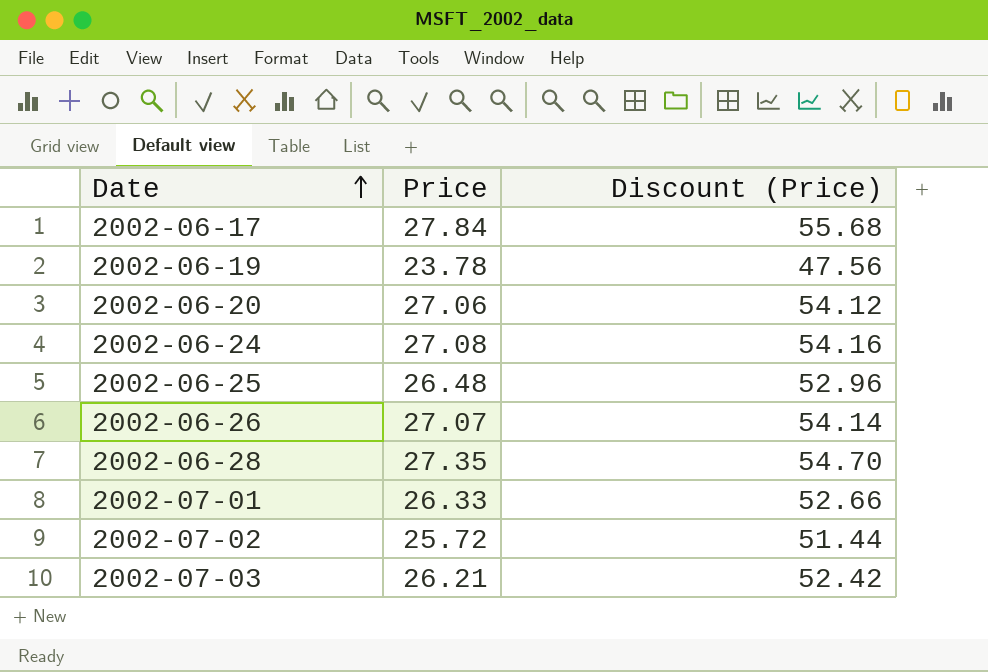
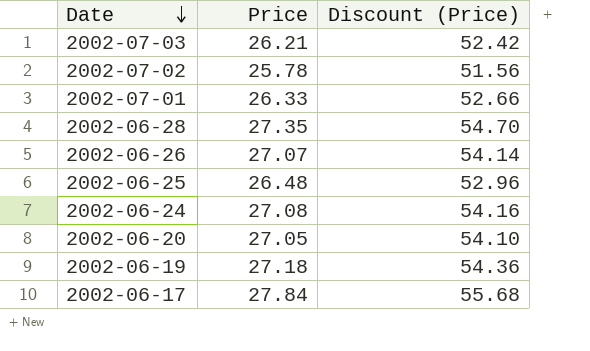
row order: Date ascending -> Date descending
2002-07-02 | Price: 25.72 -> 25.78
2002-07-02 | Discount (Price): 51.44 -> 51.56
2002-06-20 | Price: 27.06 -> 27.05
2002-06-20 | Discount (Price): 54.12 -> 54.10
2002-06-19 | Price: 23.78 -> 27.18
2002-06-19 | Discount (Price): 47.56 -> 54.36

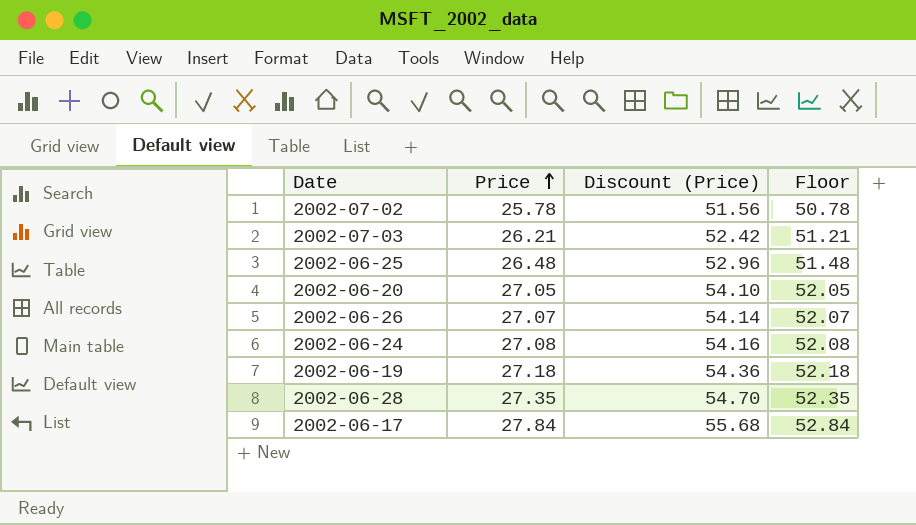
row order: Date descending -> Price ascending
column Floor | formula: none -> [Price] + 25
row 2002-07-01: 26.33 | 52.66 -> none

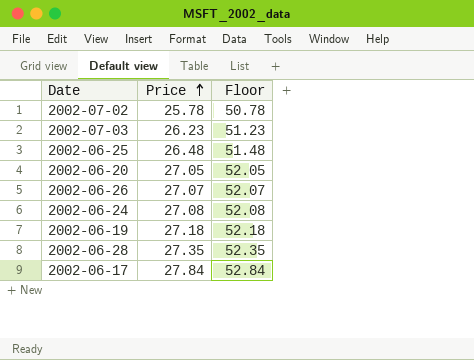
column Discount (Price) | formula: [Price] * 2 -> none
2002-07-03 | Price: 26.21 -> 26.23
2002-07-03 | Floor: 51.21 -> 51.23

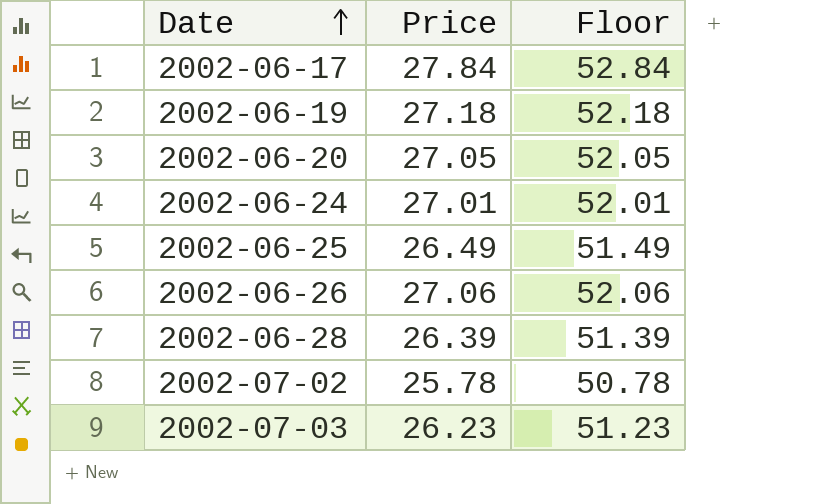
row order: Price ascending -> Date ascending
2002-06-24 | Price: 27.08 -> 27.01
2002-06-24 | Floor: 52.08 -> 52.01
2002-06-25 | Price: 26.48 -> 26.49
2002-06-25 | Floor: 51.48 -> 51.49
2002-06-26 | Price: 27.07 -> 27.06
2002-06-26 | Floor: 52.07 -> 52.06
2002-06-28 | Price: 27.35 -> 26.39
2002-06-28 | Floor: 52.35 -> 51.39

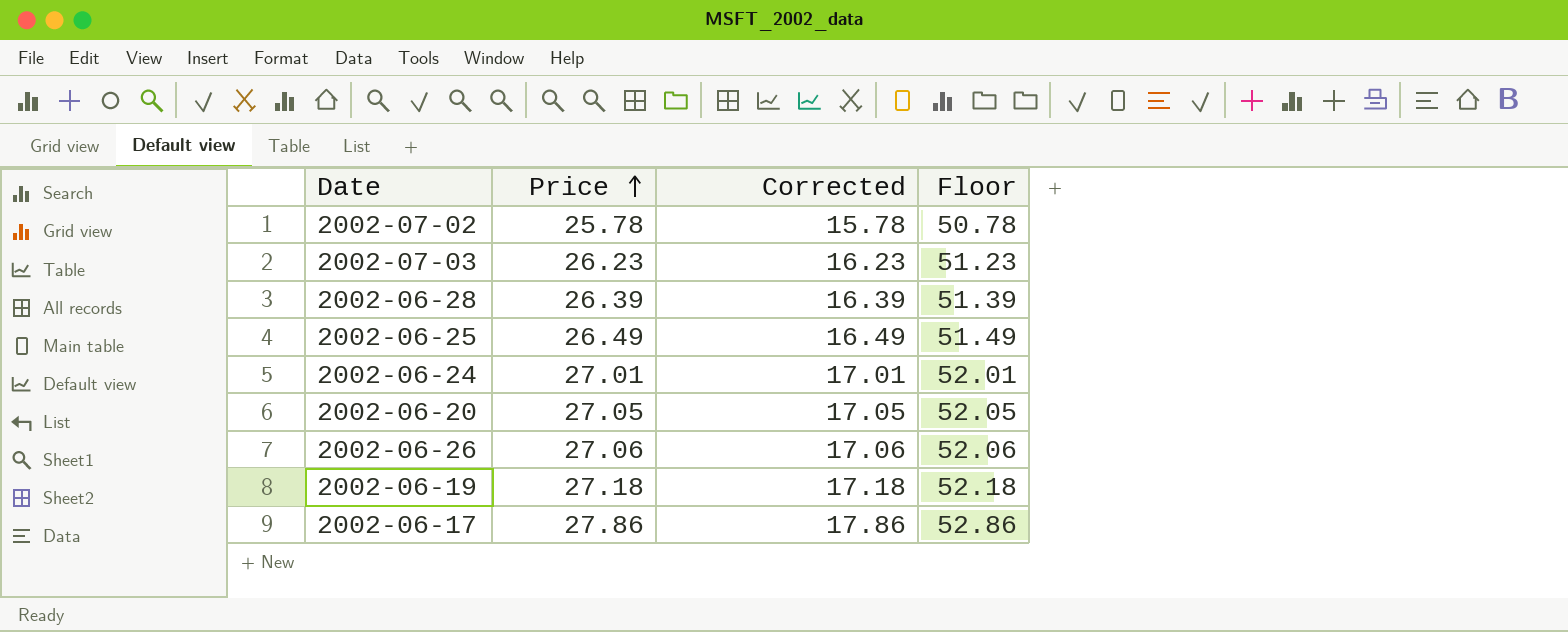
row order: Date ascending -> Price ascending
column Corrected | formula: none -> [Price] - 10
2002-06-17 | Price: 27.84 -> 27.86
2002-06-17 | Floor: 52.84 -> 52.86

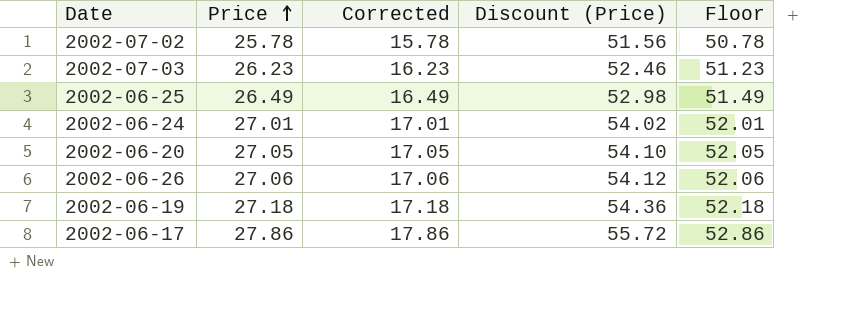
column Discount (Price) | formula: none -> [Price] * 2
row 2002-06-28: 26.39 | 16.39 | 51.39 -> none

